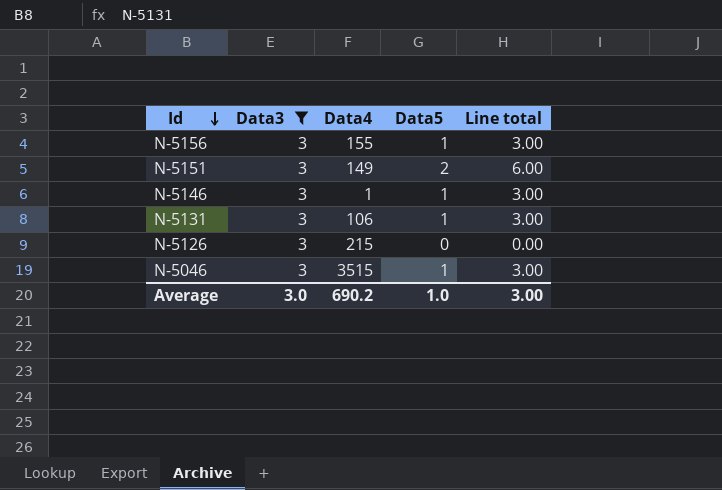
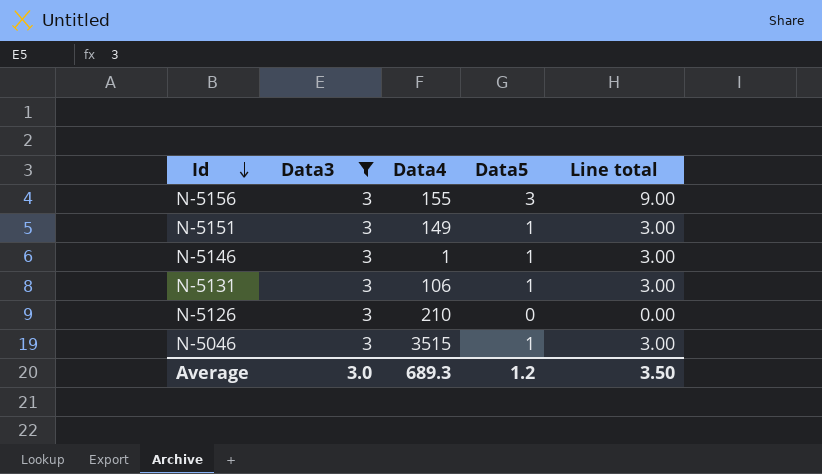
N-5156 | Data5: 1 -> 3
N-5156 | Line total: 3.00 -> 9.00
N-5151 | Data5: 2 -> 1
N-5151 | Line total: 6.00 -> 3.00
N-5126 | Data4: 215 -> 210
Average | Data4: 690.2 -> 689.3
Average | Data5: 1.0 -> 1.2
Average | Line total: 3.00 -> 3.50

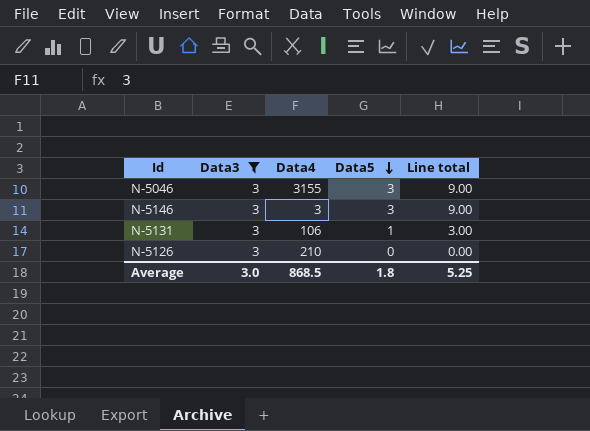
row order: Id descending -> Data5 descending
row N-5156: 3 | 155 | 3 | 9.00 -> none
row N-5151: 3 | 149 | 1 | 3.00 -> none
N-5046 | Data4: 3515 -> 3155
N-5046 | Data5: 1 -> 3
N-5046 | Line total: 3.00 -> 9.00
N-5146 | Data4: 1 -> 3
N-5146 | Data5: 1 -> 3
N-5146 | Line total: 3.00 -> 9.00
Average | Data4: 689.3 -> 868.5
Average | Data5: 1.2 -> 1.8
Average | Line total: 3.50 -> 5.25

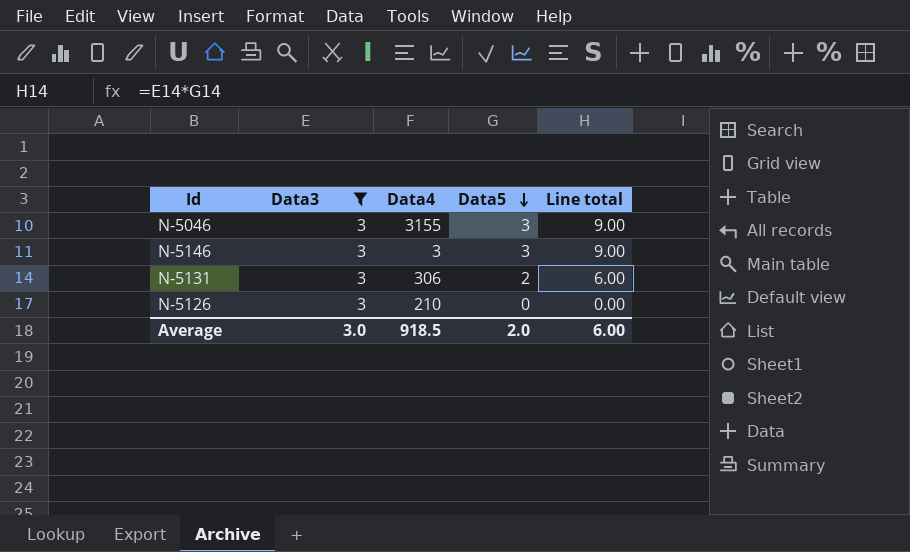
N-5131 | Data4: 106 -> 306
N-5131 | Data5: 1 -> 2
N-5131 | Line total: 3.00 -> 6.00
Average | Data4: 868.5 -> 918.5
Average | Data5: 1.8 -> 2.0
Average | Line total: 5.25 -> 6.00

